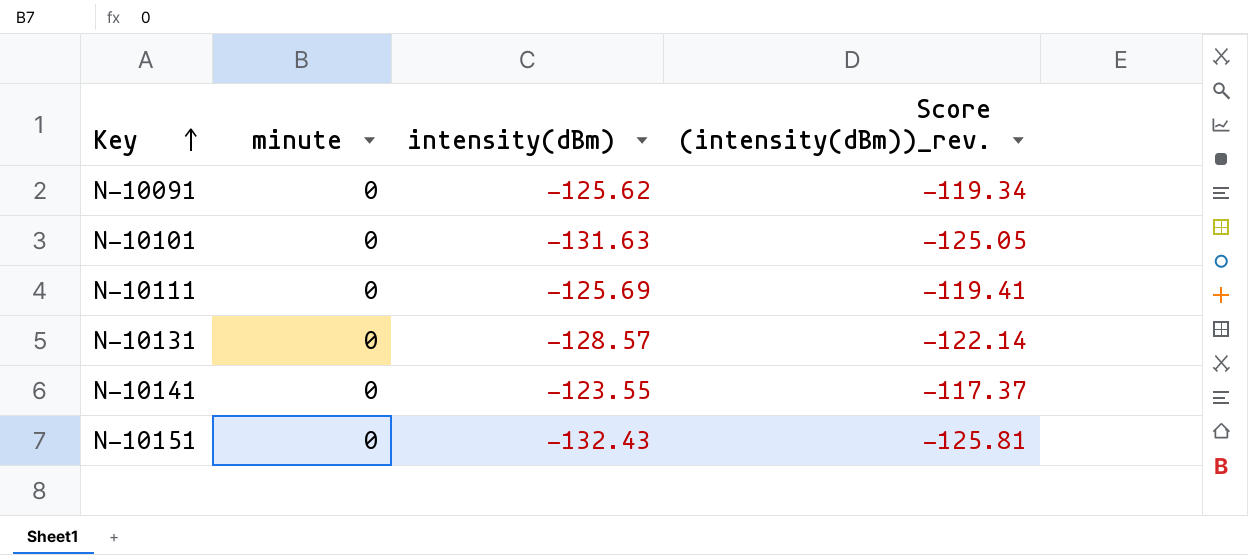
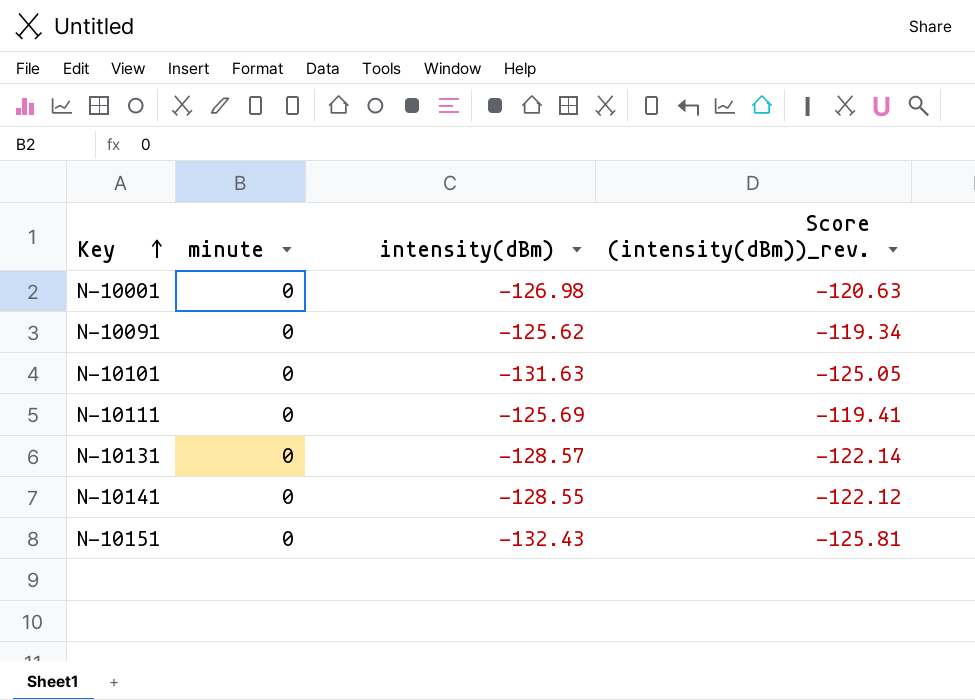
row N-10001: none -> 0 | -126.98 | -120.63
N-10141 | intensity(dBm): -123.55 -> -128.55
N-10141 | Score (intensity(dBm))_rev.: -117.37 -> -122.12

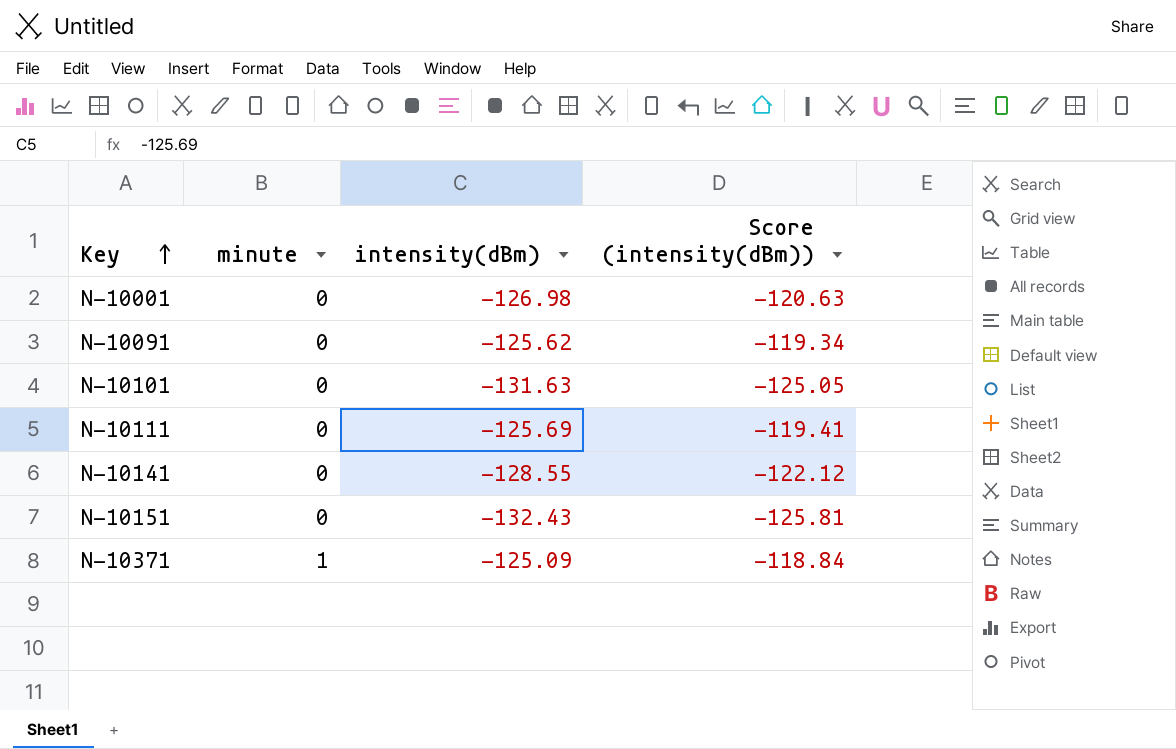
column name: Score (intensity(dBm))_rev. -> Score (intensity(dBm))
row N-10131: 0 | -128.57 | -122.14 -> none
row N-10371: none -> 1 | -125.09 | -118.84

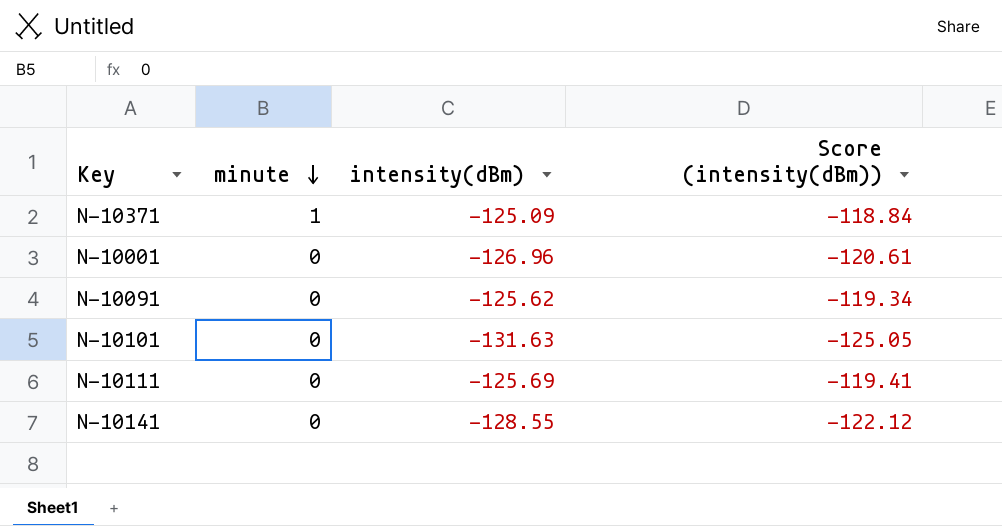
row order: Key ascending -> minute descending
row N-10151: 0 | -132.43 | -125.81 -> none
N-10001 | intensity(dBm): -126.98 -> -126.96
N-10001 | Score (intensity(dBm)): -120.63 -> -120.61

